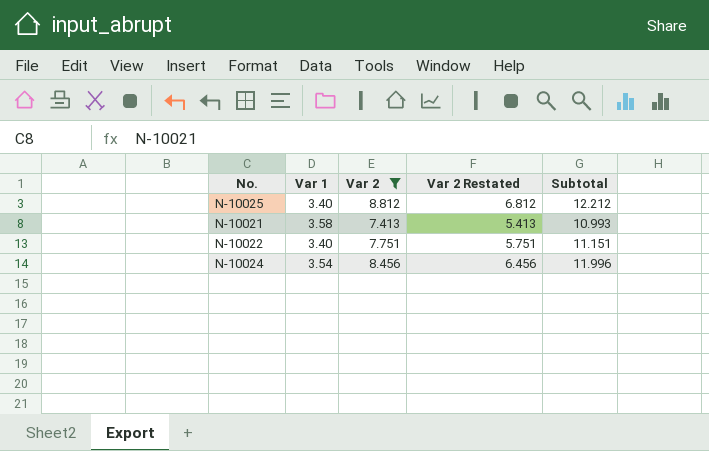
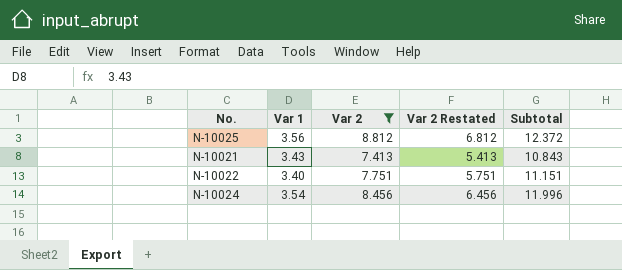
N-10025 | Var 1: 3.40 -> 3.56
N-10025 | Subtotal: 12.212 -> 12.372
N-10021 | Var 1: 3.58 -> 3.43
N-10021 | Subtotal: 10.993 -> 10.843

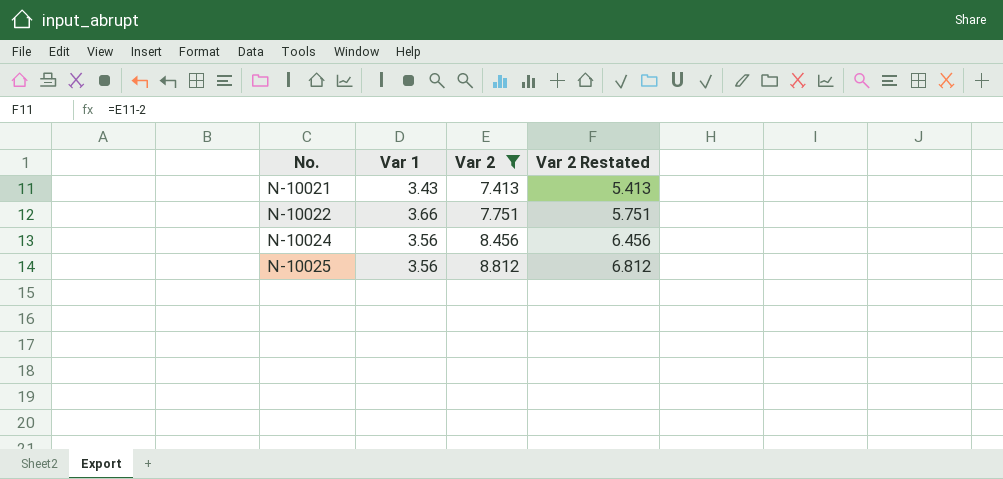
row order: none -> No. ascending
column Subtotal | formula: [Var 1] + [Var 2] -> none
N-10022 | Var 1: 3.40 -> 3.66
N-10024 | Var 1: 3.54 -> 3.56

